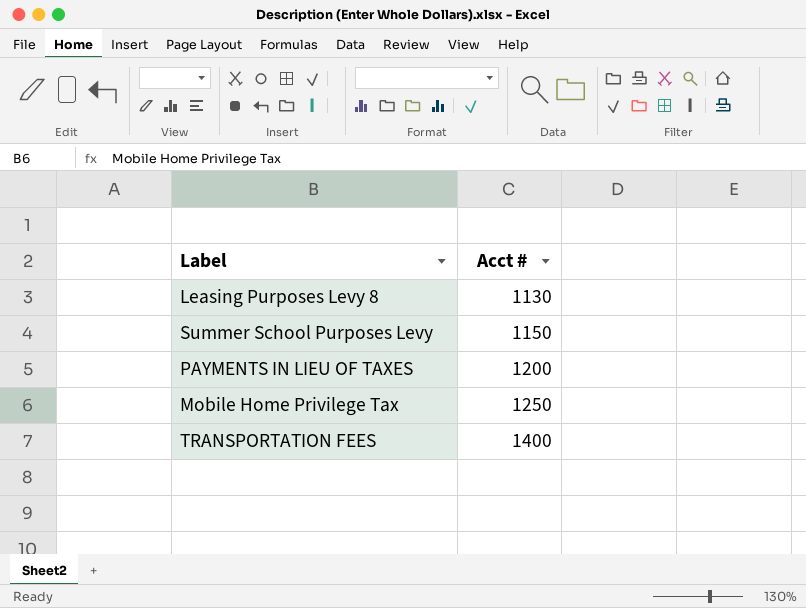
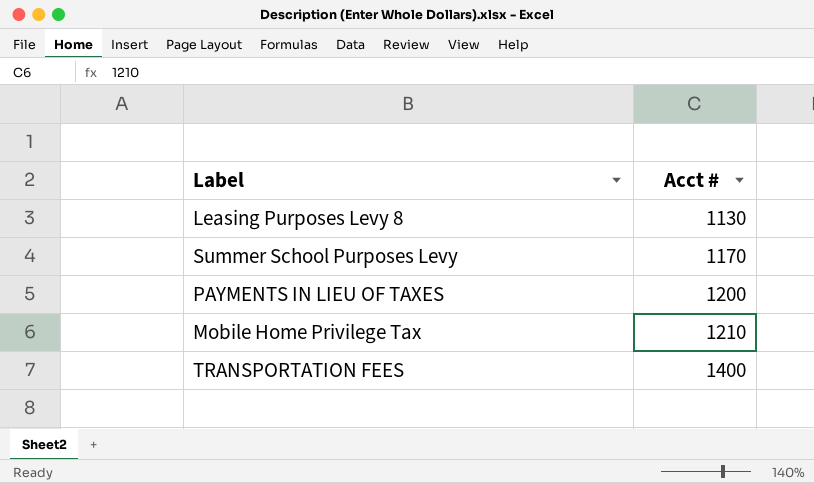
Summer School Purposes Levy | Acct #: 1150 -> 1170
Mobile Home Privilege Tax | Acct #: 1250 -> 1210

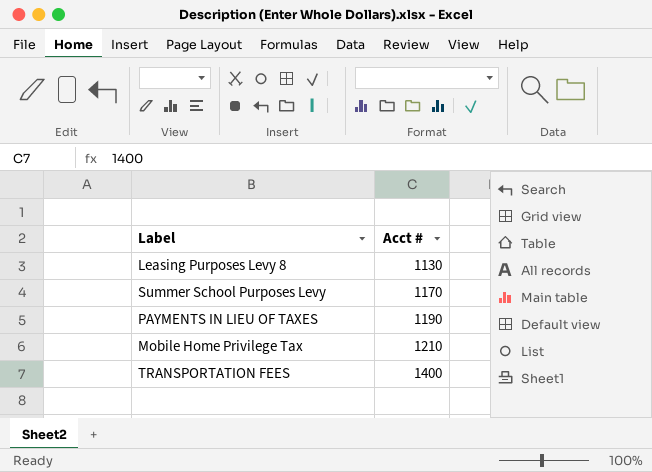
PAYMENTS IN LIEU OF TAXES | Acct #: 1200 -> 1190

